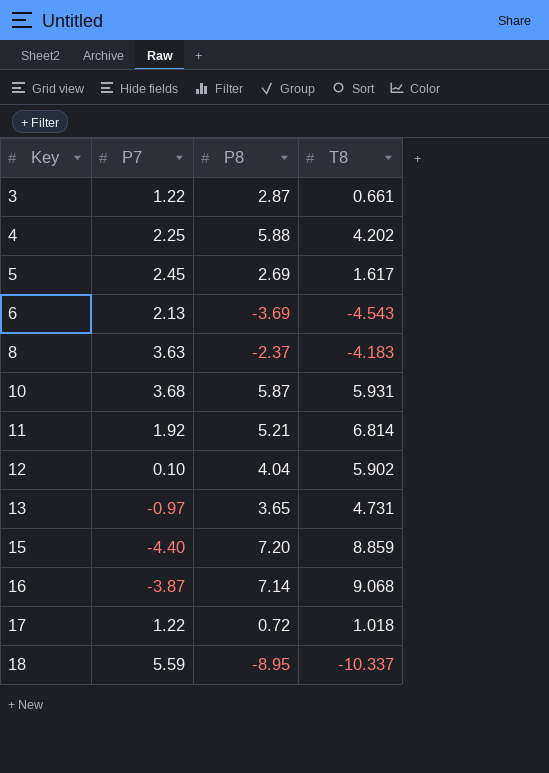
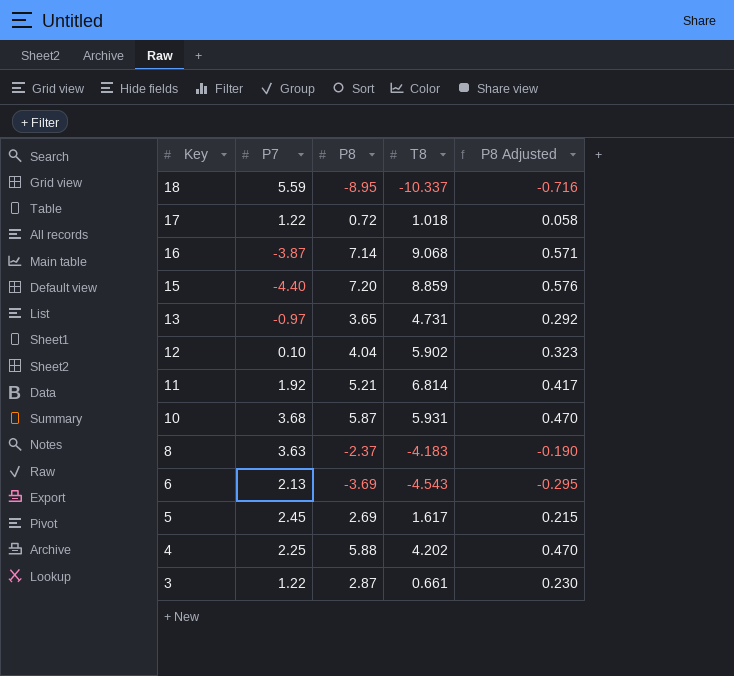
row order: Key ascending -> Key descending
column P8 Adjusted | formula: none -> [P8] * 0.08

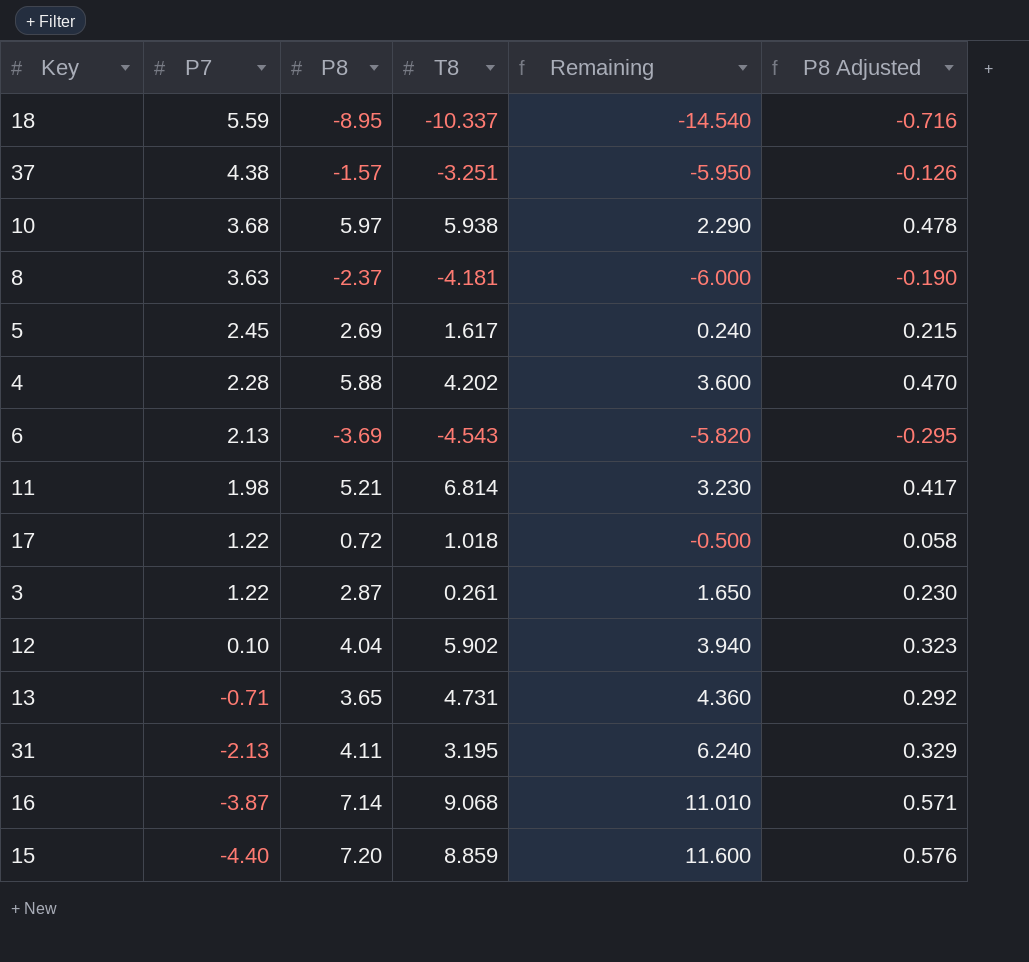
row order: Key descending -> P7 descending
column Remaining | formula: none -> [P8] - [P7]
row 37: none -> 4.38 | -1.57 | -3.251 | -5.950 | -0.126
10 | P8: 5.87 -> 5.97
10 | T8: 5.931 -> 5.938
10 | P8 Adjusted: 0.470 -> 0.478
8 | T8: -4.183 -> -4.181
4 | P7: 2.25 -> 2.28
11 | P7: 1.92 -> 1.98
3 | T8: 0.661 -> 0.261
13 | P7: -0.97 -> -0.71
row 31: none -> -2.13 | 4.11 | 3.195 | 6.240 | 0.329

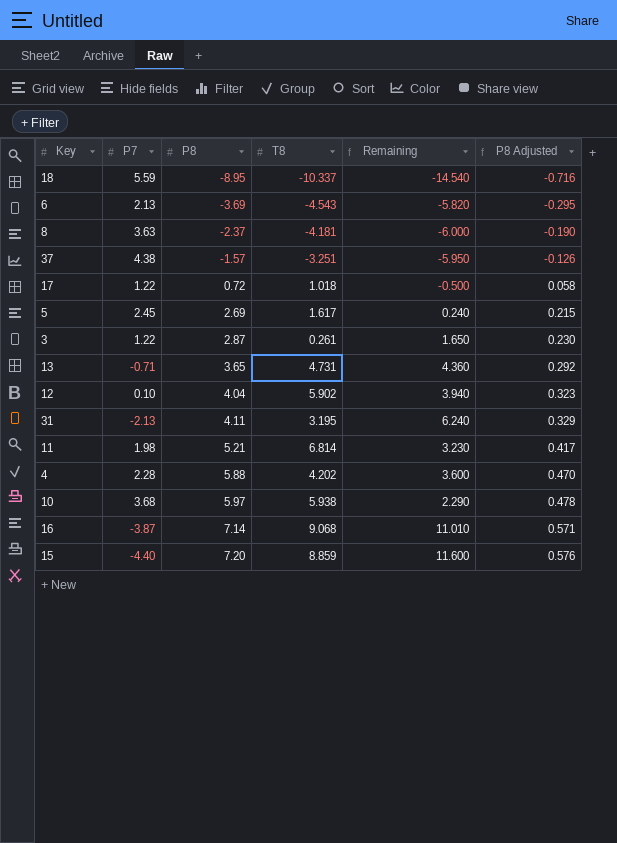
row order: P7 descending -> P8 ascending

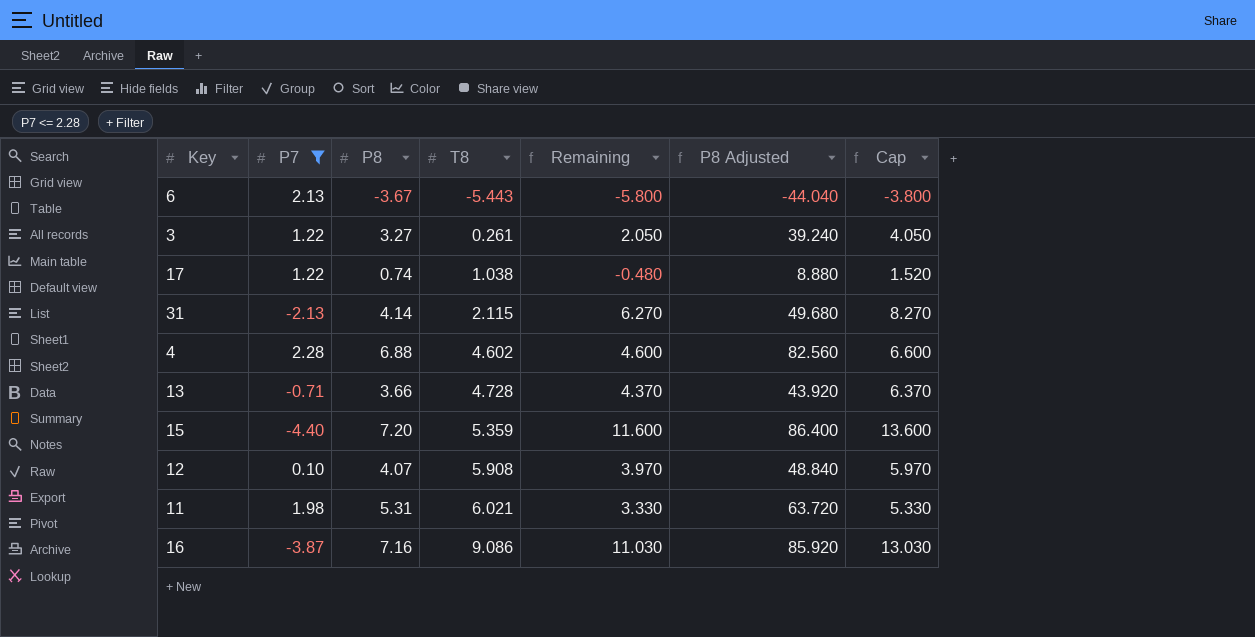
filter: none -> P7 <= 2.28
row order: P8 ascending -> T8 ascending
column P8 Adjusted | formula: [P8] * 0.08 -> [P8] * 12
column Cap | formula: none -> [Remaining] + 2
6 | P8: -3.69 -> -3.67
6 | T8: -4.543 -> -5.443
6 | Remaining: -5.820 -> -5.800
3 | P8: 2.87 -> 3.27
3 | Remaining: 1.650 -> 2.050
17 | P8: 0.72 -> 0.74
17 | T8: 1.018 -> 1.038
17 | Remaining: -0.500 -> -0.480
31 | P8: 4.11 -> 4.14
31 | T8: 3.195 -> 2.115
31 | Remaining: 6.240 -> 6.270
4 | P8: 5.88 -> 6.88
4 | T8: 4.202 -> 4.602
4 | Remaining: 3.600 -> 4.600
13 | P8: 3.65 -> 3.66
13 | T8: 4.731 -> 4.728
13 | Remaining: 4.360 -> 4.370
15 | T8: 8.859 -> 5.359
12 | P8: 4.04 -> 4.07
12 | T8: 5.902 -> 5.908
12 | Remaining: 3.940 -> 3.970
11 | P8: 5.21 -> 5.31
11 | T8: 6.814 -> 6.021
11 | Remaining: 3.230 -> 3.330
16 | P8: 7.14 -> 7.16
16 | T8: 9.068 -> 9.086
16 | Remaining: 11.010 -> 11.030

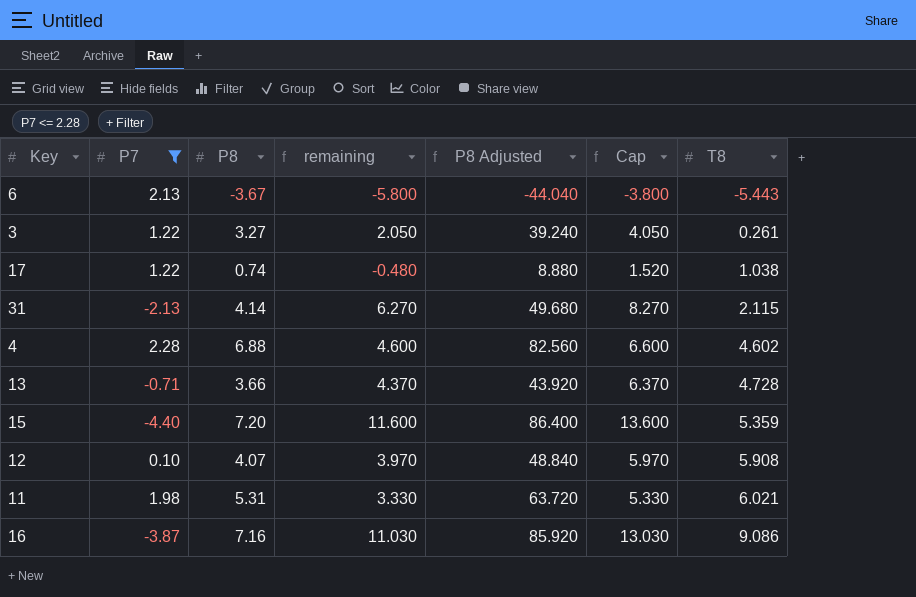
column name: Remaining -> remaining
column T8 | position: 4 -> 7

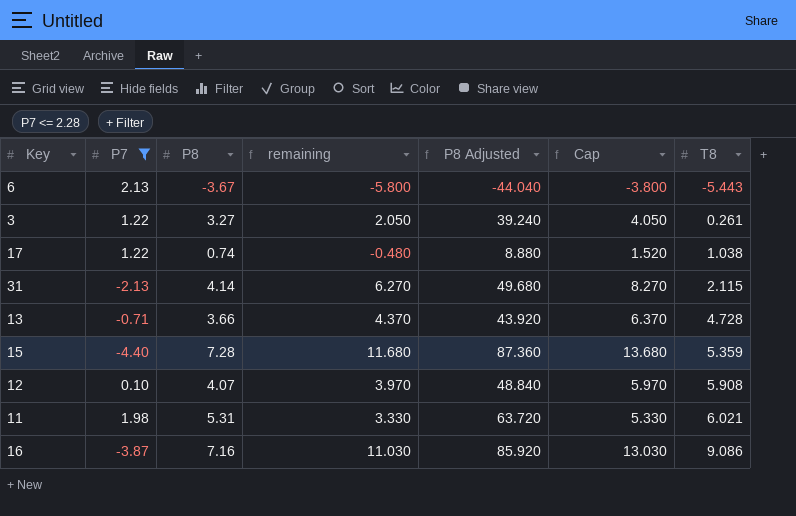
row 4: 2.28 | 6.88 | 4.600 | 82.560 | 6.600 | 4.602 -> none
15 | P8: 7.20 -> 7.28
15 | remaining: 11.600 -> 11.680
15 | P8 Adjusted: 86.400 -> 87.360
15 | Cap: 13.600 -> 13.680

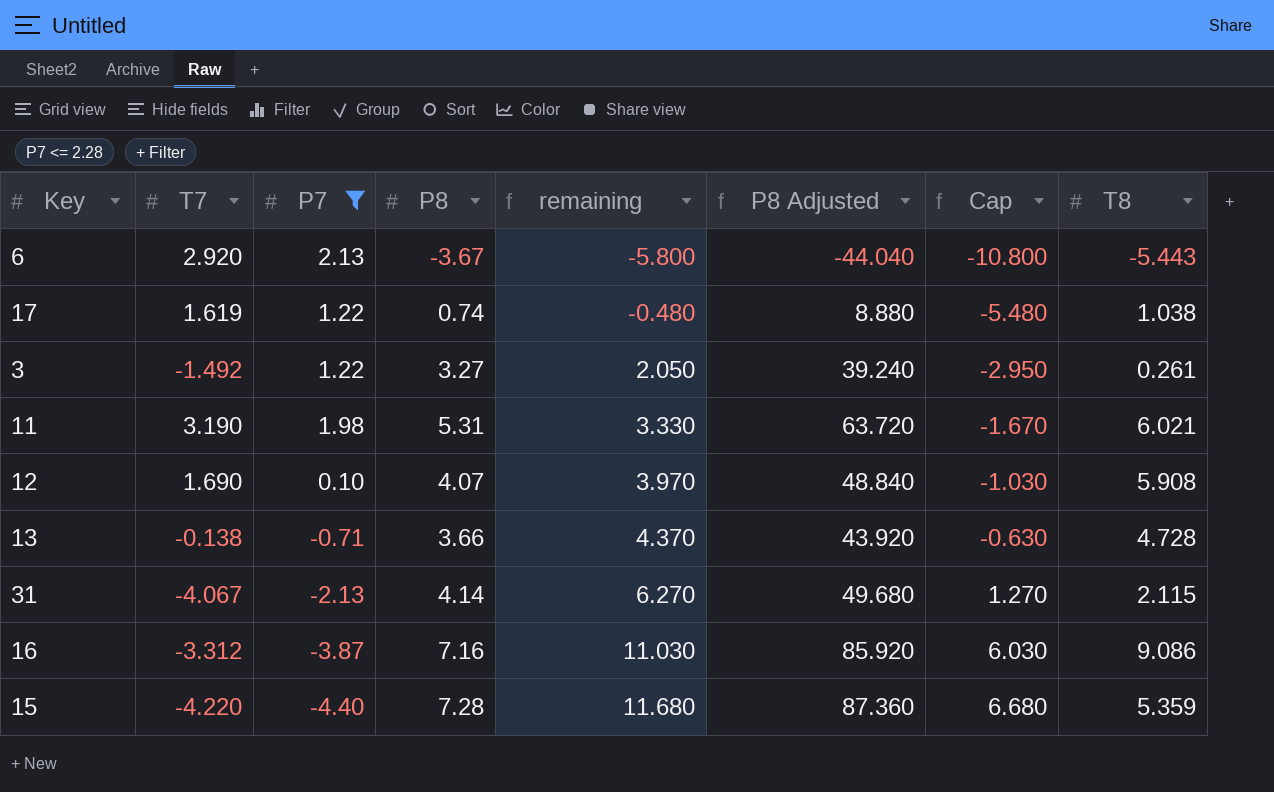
row order: T8 ascending -> remaining ascending
column T7 | position: none -> 2
column Cap | formula: [remaining] + 2 -> [remaining] - 5

